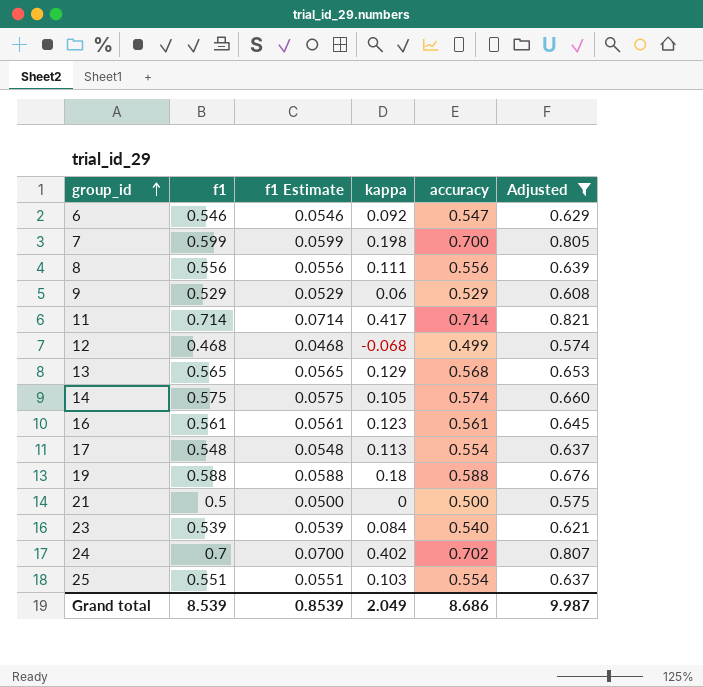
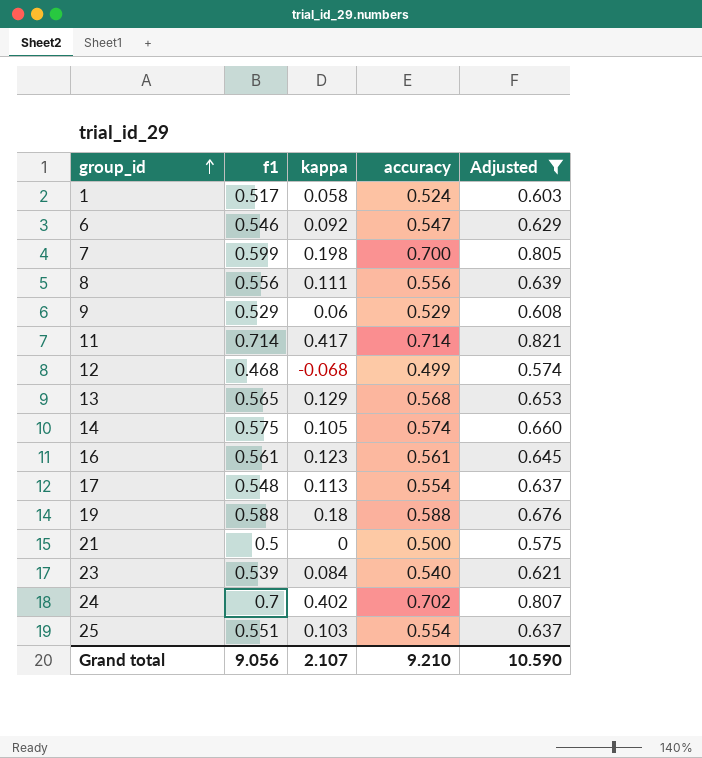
column f1 Estimate | formula: [f1] * 0.1 -> none
row 1: none -> 0.517 | 0.058 | 0.524 | 0.603
Grand total | f1: 8.539 -> 9.056
Grand total | kappa: 2.049 -> 2.107
Grand total | accuracy: 8.686 -> 9.210
Grand total | Adjusted: 9.987 -> 10.590

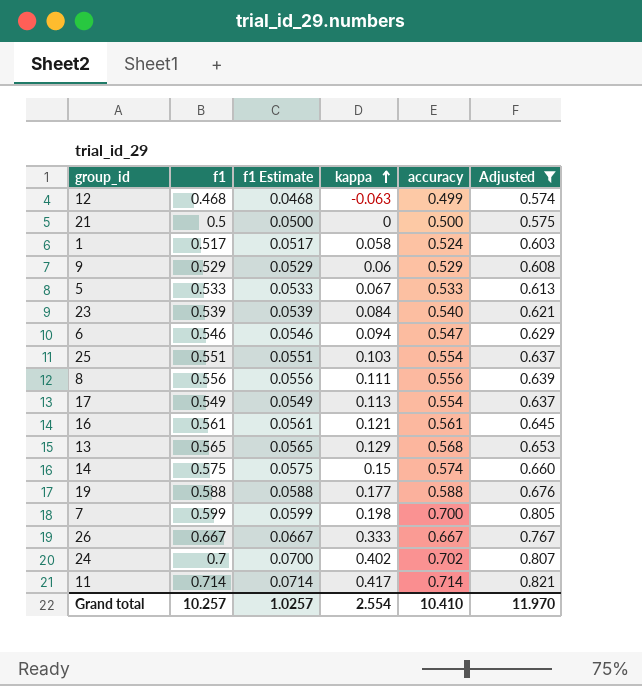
row order: group_id ascending -> kappa ascending
column f1 Estimate | formula: none -> [f1] * 0.1
12 | kappa: -0.068 -> -0.063
row 5: none -> 0.533 | 0.0533 | 0.067 | 0.533 | 0.613
6 | kappa: 0.092 -> 0.094
17 | f1: 0.548 -> 0.549
16 | kappa: 0.123 -> 0.121
14 | kappa: 0.105 -> 0.15
19 | kappa: 0.18 -> 0.177
row 26: none -> 0.667 | 0.0667 | 0.333 | 0.667 | 0.767
Grand total | f1: 9.056 -> 10.257
Grand total | kappa: 2.107 -> 2.554
Grand total | accuracy: 9.210 -> 10.410
Grand total | Adjusted: 10.590 -> 11.970

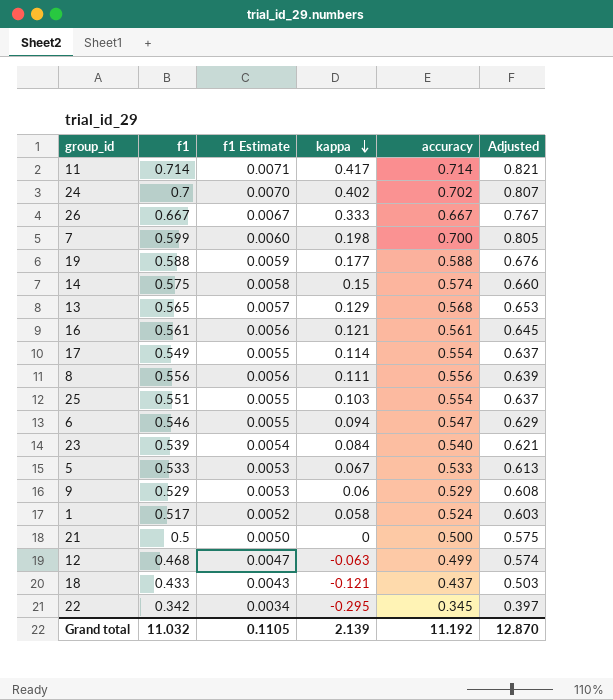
filter: Adjusted >= 0.574 -> none
row order: kappa ascending -> kappa descending
column f1 Estimate | formula: [f1] * 0.1 -> [f1] * 0.01
17 | kappa: 0.113 -> 0.114
Grand total | f1: 10.257 -> 11.032
Grand total | f1 Estimate: 1.0257 -> 0.1105
Grand total | kappa: 2.554 -> 2.139
Grand total | accuracy: 10.410 -> 11.192
Grand total | Adjusted: 11.970 -> 12.870

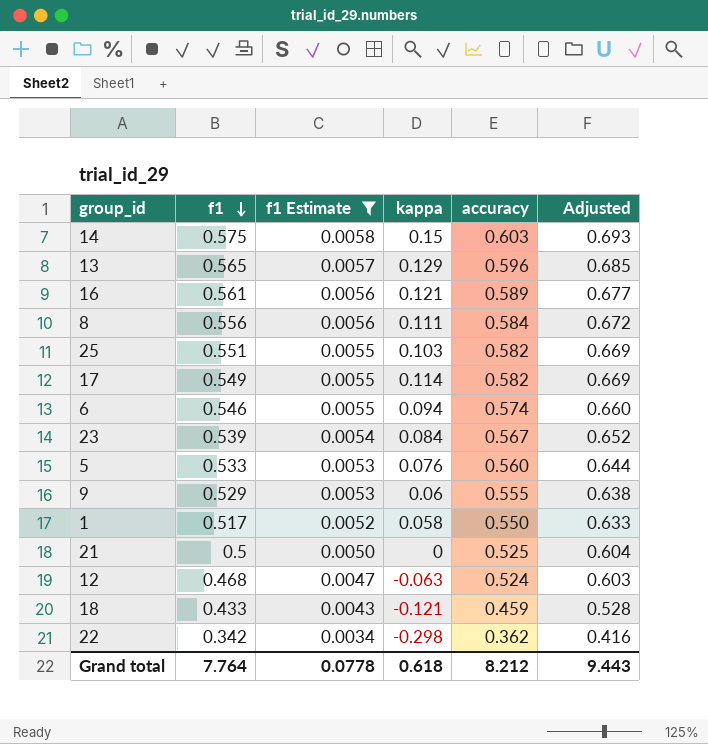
filter: none -> f1 Estimate <= 0.0058
row order: kappa descending -> f1 descending
14 | accuracy: 0.574 -> 0.603
14 | Adjusted: 0.660 -> 0.693
13 | accuracy: 0.568 -> 0.596
13 | Adjusted: 0.653 -> 0.685
16 | accuracy: 0.561 -> 0.589
16 | Adjusted: 0.645 -> 0.677
8 | accuracy: 0.556 -> 0.584
8 | Adjusted: 0.639 -> 0.672
25 | accuracy: 0.554 -> 0.582
25 | Adjusted: 0.637 -> 0.669
17 | accuracy: 0.554 -> 0.582
17 | Adjusted: 0.637 -> 0.669
6 | accuracy: 0.547 -> 0.574
6 | Adjusted: 0.629 -> 0.660
23 | accuracy: 0.540 -> 0.567
23 | Adjusted: 0.621 -> 0.652
5 | kappa: 0.067 -> 0.076
5 | accuracy: 0.533 -> 0.560
5 | Adjusted: 0.613 -> 0.644
9 | accuracy: 0.529 -> 0.555
9 | Adjusted: 0.608 -> 0.638
1 | accuracy: 0.524 -> 0.550
1 | Adjusted: 0.603 -> 0.633
21 | accuracy: 0.500 -> 0.525
21 | Adjusted: 0.575 -> 0.604
12 | accuracy: 0.499 -> 0.524
12 | Adjusted: 0.574 -> 0.603
18 | accuracy: 0.437 -> 0.459
18 | Adjusted: 0.503 -> 0.528
22 | kappa: -0.295 -> -0.298
22 | accuracy: 0.345 -> 0.362
22 | Adjusted: 0.397 -> 0.416
Grand total | f1: 11.032 -> 7.764
Grand total | f1 Estimate: 0.1105 -> 0.0778
Grand total | kappa: 2.139 -> 0.618
Grand total | accuracy: 11.192 -> 8.212
Grand total | Adjusted: 12.870 -> 9.443

